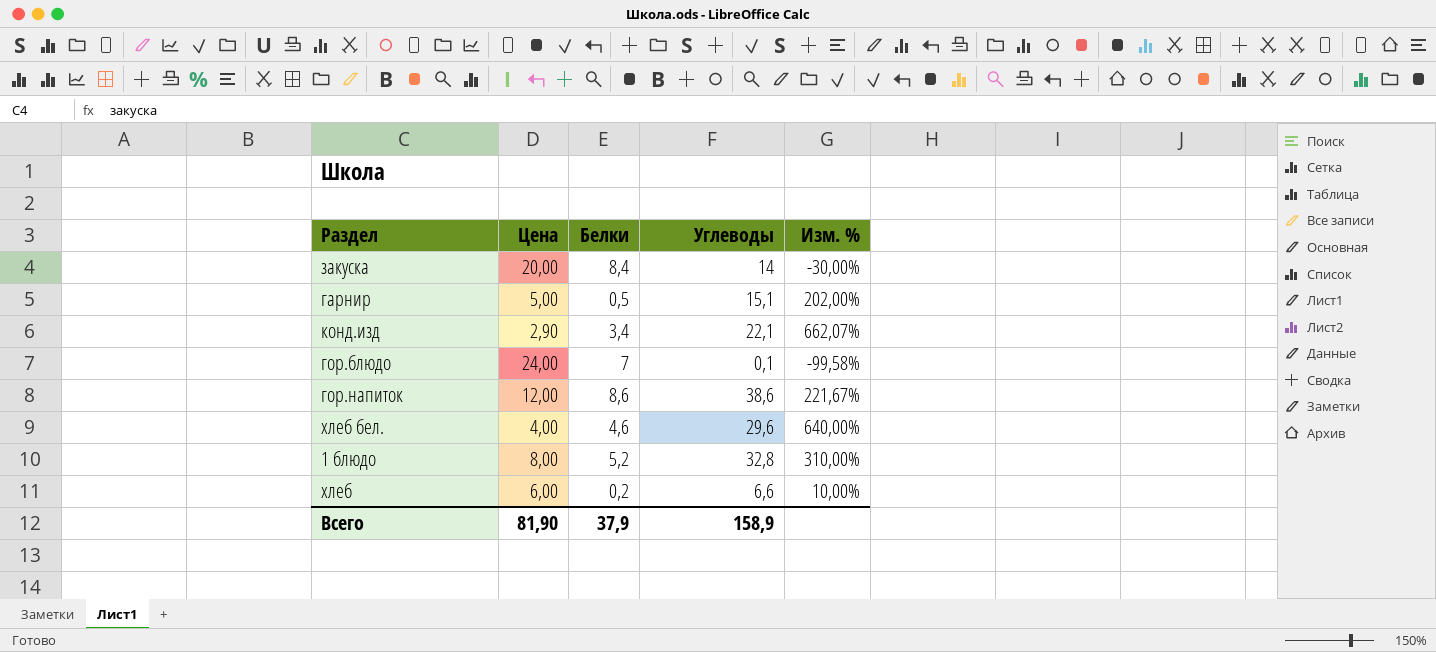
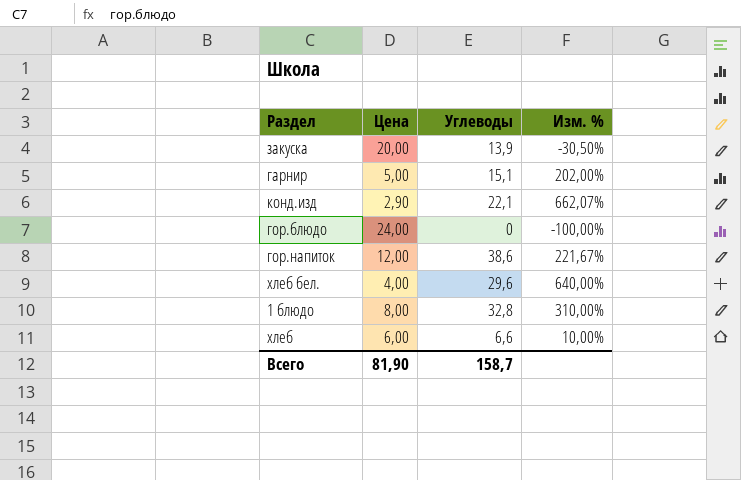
column Белки | position: 3 -> none
закуска | Углеводы: 14 -> 13,9
закуска | Изм. %: -30,00% -> -30,50%
гор.блюдо | Углеводы: 0,1 -> 0
гор.блюдо | Изм. %: -99,58% -> -100,00%
Всего | Углеводы: 158,9 -> 158,7

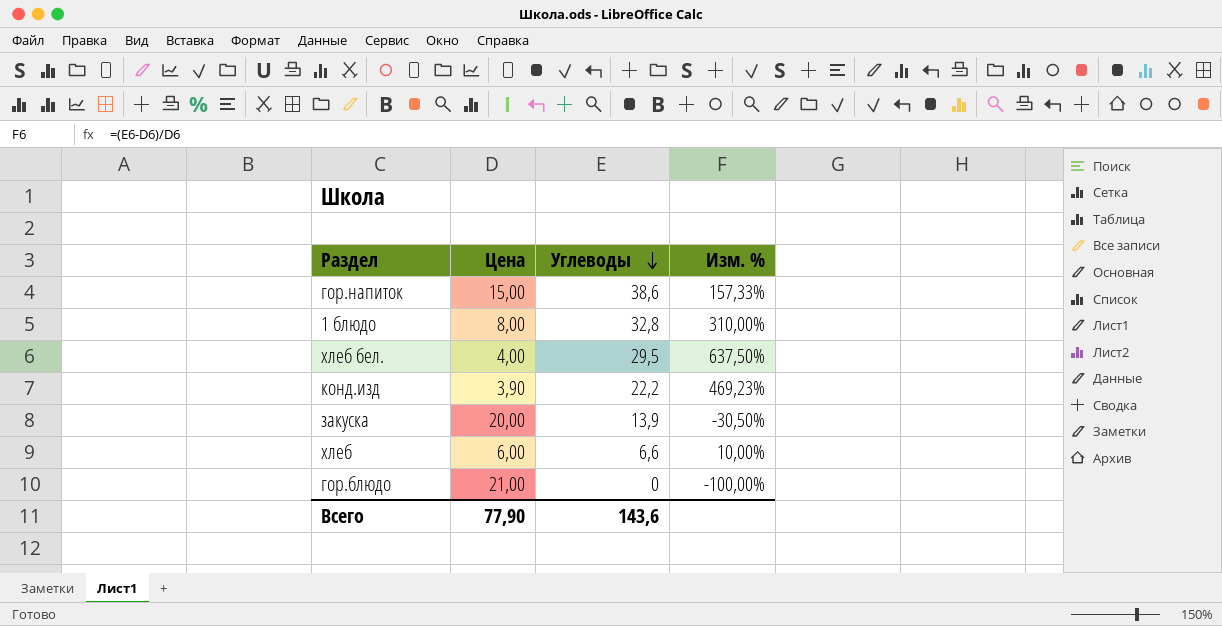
row order: none -> Углеводы descending
row гарнир: 5,00 | 15,1 | 202,00% -> none
гор.напиток | Цена: 12,00 -> 15,00
гор.напиток | Изм. %: 221,67% -> 157,33%
хлеб бел. | Углеводы: 29,6 -> 29,5
хлеб бел. | Изм. %: 640,00% -> 637,50%
конд.изд | Цена: 2,90 -> 3,90
конд.изд | Углеводы: 22,1 -> 22,2
конд.изд | Изм. %: 662,07% -> 469,23%
гор.блюдо | Цена: 24,00 -> 21,00
Всего | Цена: 81,90 -> 77,90
Всего | Углеводы: 158,7 -> 143,6

